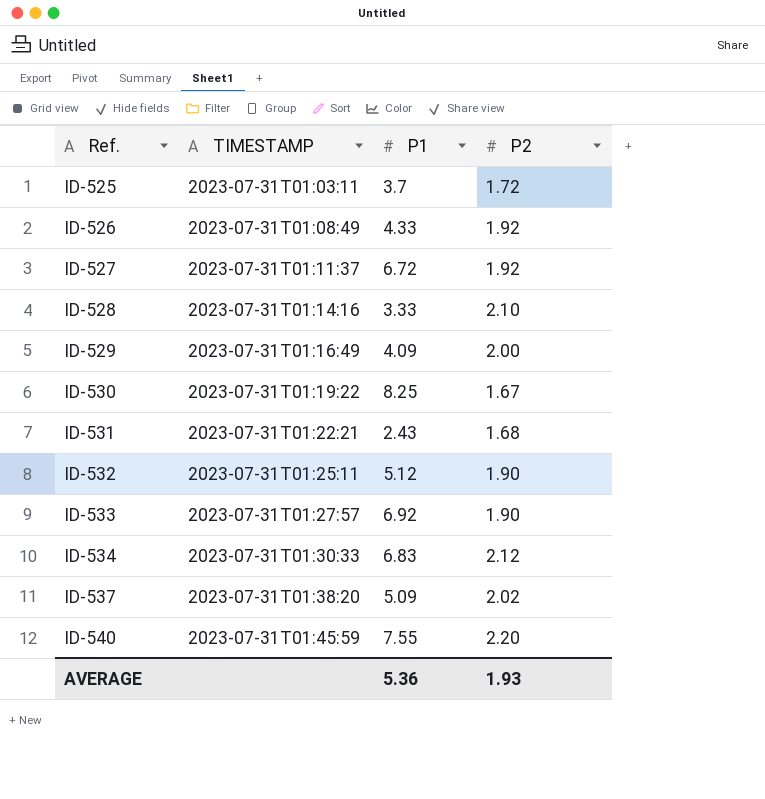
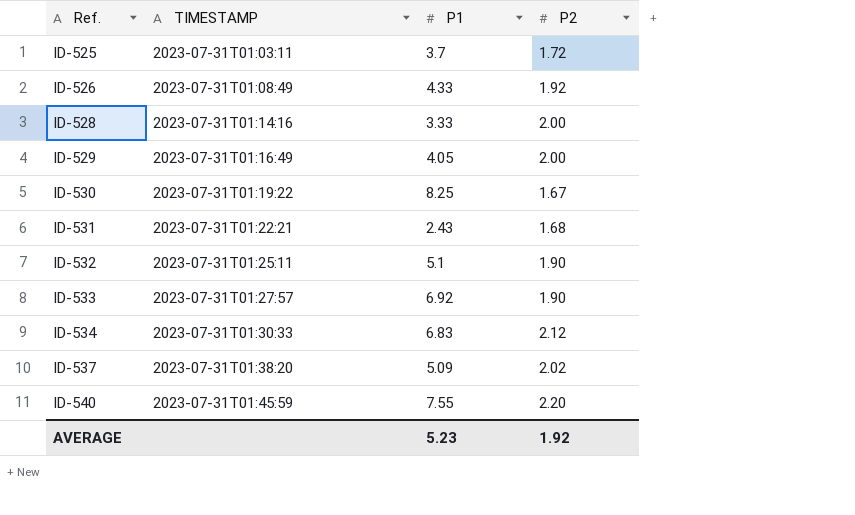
row ID-527: 2023-07-31T01:11:37 | 6.72 | 1.92 -> none
ID-528 | P2: 2.10 -> 2.00
ID-529 | P1: 4.09 -> 4.05
ID-532 | P1: 5.12 -> 5.1
AVERAGE | P1: 5.36 -> 5.23
AVERAGE | P2: 1.93 -> 1.92

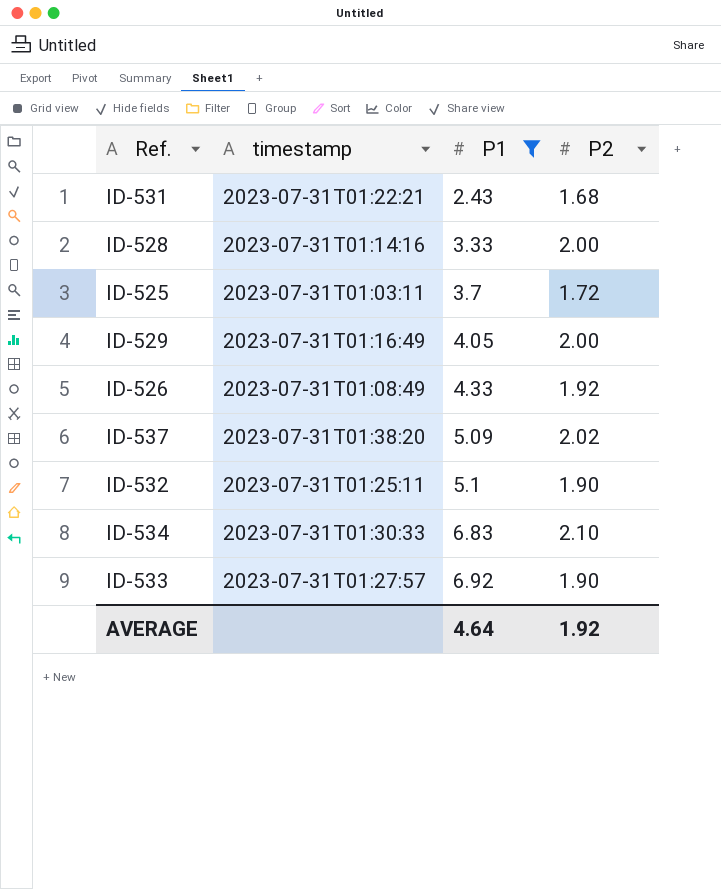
filter: none -> P1 <= 6.92
row order: Ref. ascending -> P1 ascending
column name: TIMESTAMP -> timestamp
ID-534 | P2: 2.12 -> 2.10
AVERAGE | P1: 5.23 -> 4.64

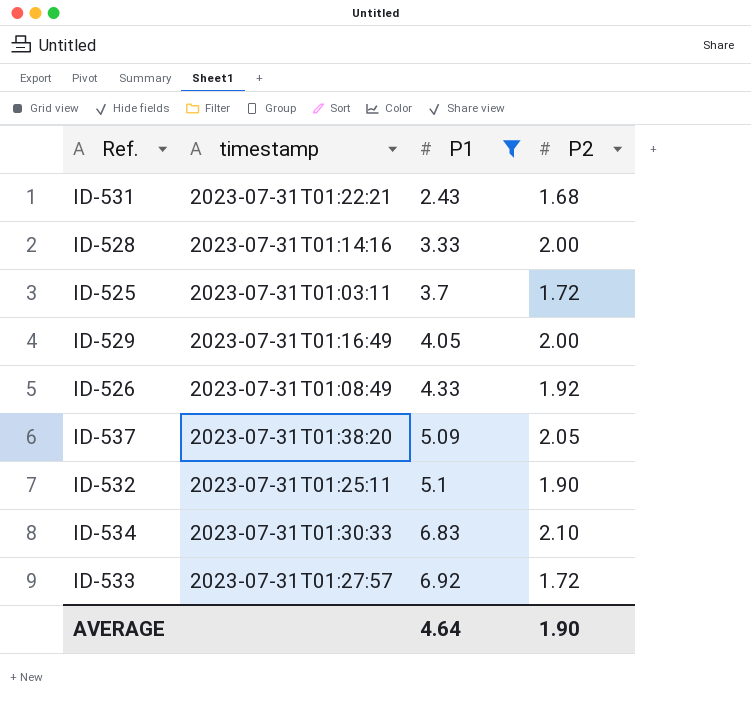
ID-537 | P2: 2.02 -> 2.05
ID-533 | P2: 1.90 -> 1.72
AVERAGE | P2: 1.92 -> 1.90

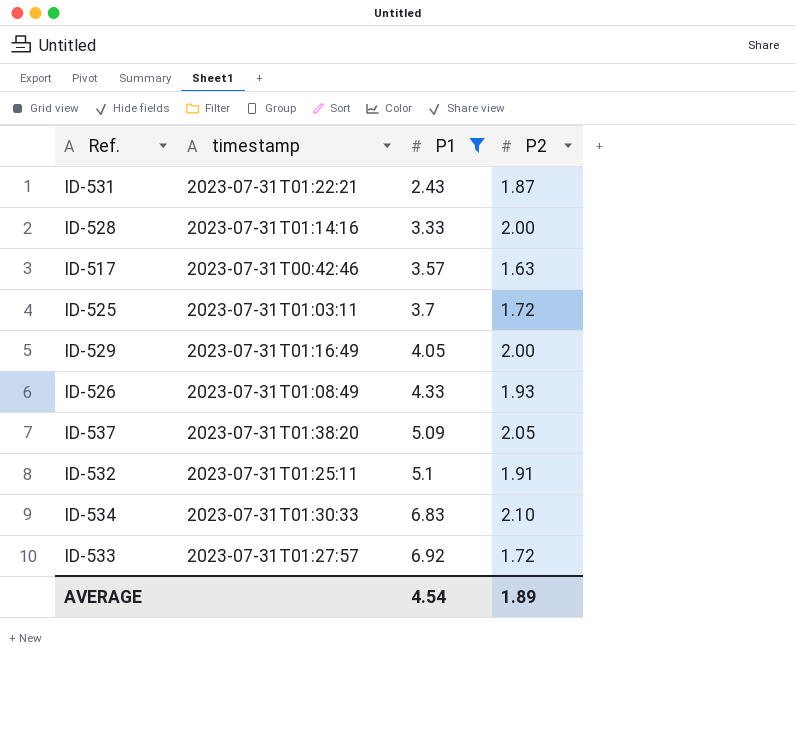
ID-531 | P2: 1.68 -> 1.87
row ID-517: none -> 2023-07-31T00:42:46 | 3.57 | 1.63
ID-526 | P2: 1.92 -> 1.93
ID-532 | P2: 1.90 -> 1.91
AVERAGE | P1: 4.64 -> 4.54
AVERAGE | P2: 1.90 -> 1.89

